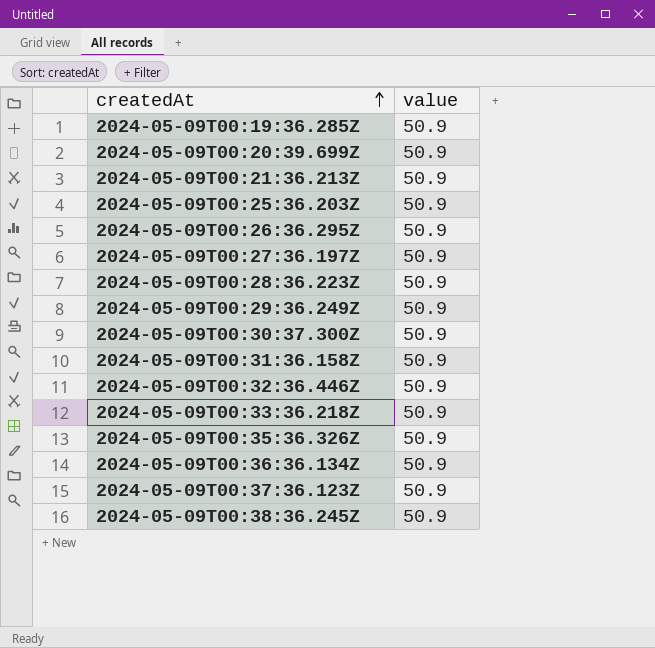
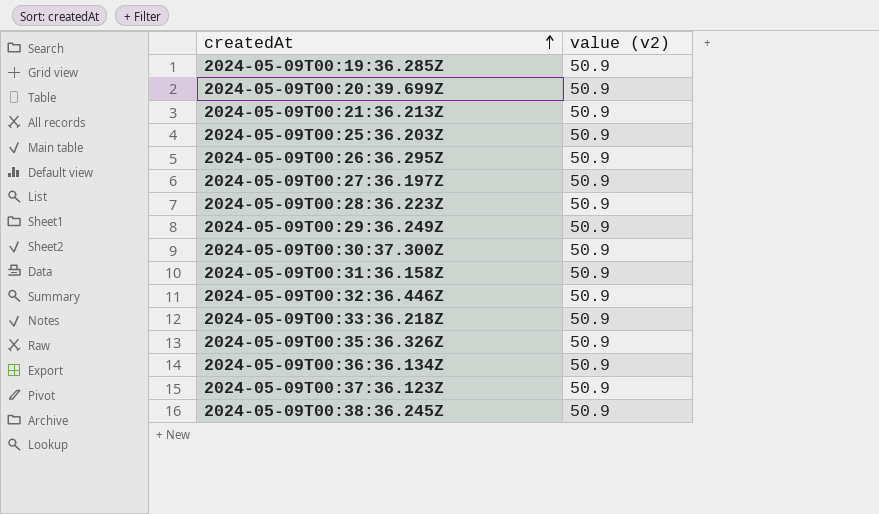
column name: value -> value (v2)

